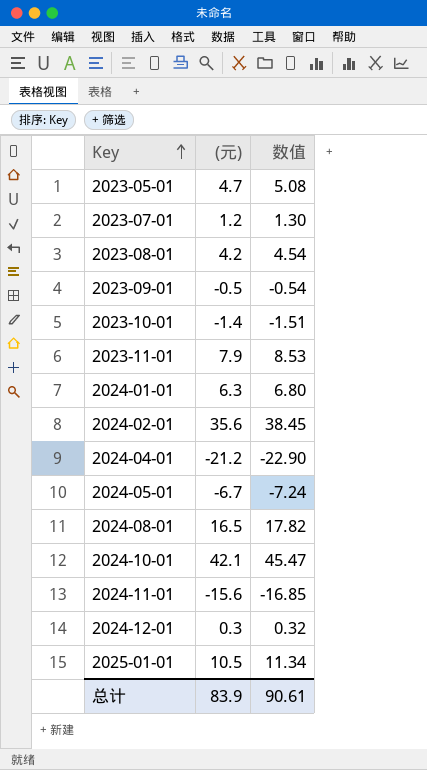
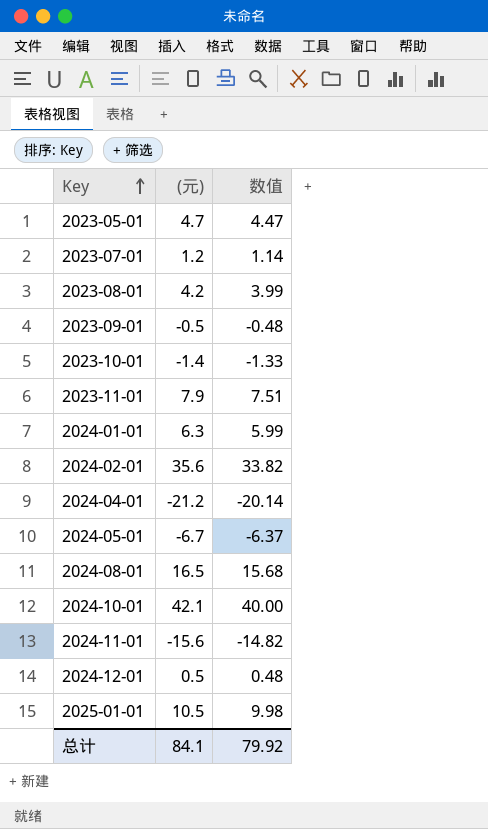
column 数值 | formula: [(元)] * 1.08 -> [(元)] * 0.95
2024-12-01 | (元): 0.3 -> 0.5
总计 | (元): 83.9 -> 84.1
总计 | 数值: 90.61 -> 79.92

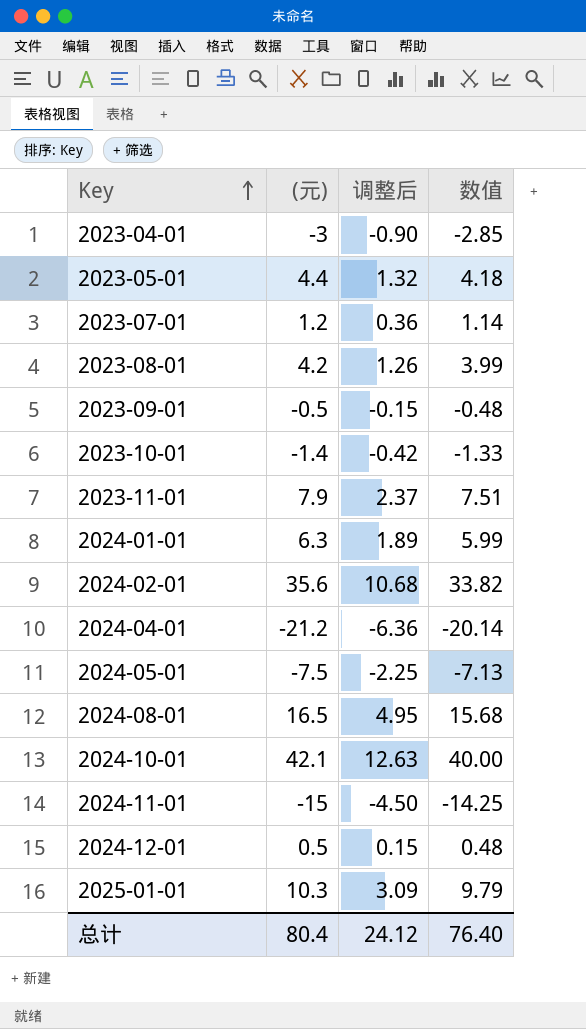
column 调整后 | formula: none -> [(元)] * 0.3
row 2023-04-01: none -> -3 | -0.90 | -2.85
2023-05-01 | (元): 4.7 -> 4.4
2023-05-01 | 数值: 4.47 -> 4.18
2024-05-01 | (元): -6.7 -> -7.5
2024-05-01 | 数值: -6.37 -> -7.13
2024-11-01 | (元): -15.6 -> -15
2024-11-01 | 数值: -14.82 -> -14.25
2025-01-01 | (元): 10.5 -> 10.3
2025-01-01 | 数值: 9.98 -> 9.79
总计 | (元): 84.1 -> 80.4
总计 | 数值: 79.92 -> 76.40

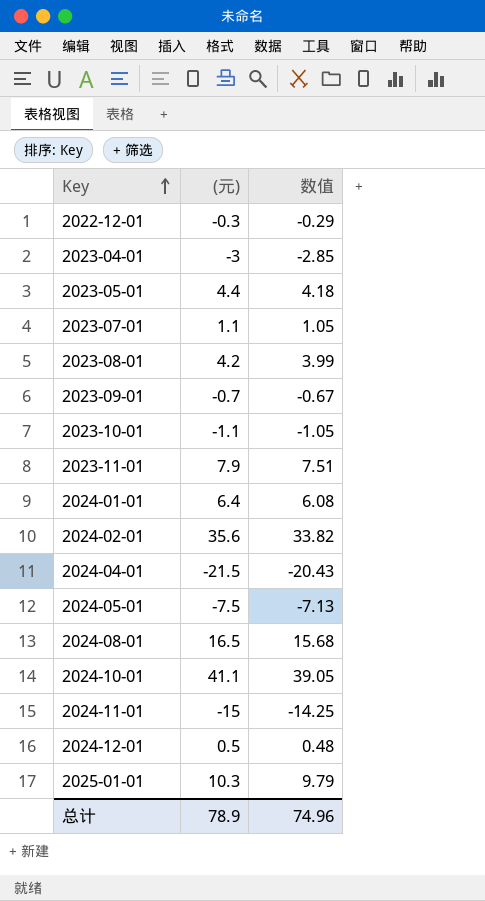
column 调整后 | formula: [(元)] * 0.3 -> none
row 2022-12-01: none -> -0.3 | -0.29
2023-07-01 | (元): 1.2 -> 1.1
2023-07-01 | 数值: 1.14 -> 1.05
2023-09-01 | (元): -0.5 -> -0.7
2023-09-01 | 数值: -0.48 -> -0.67
2023-10-01 | (元): -1.4 -> -1.1
2023-10-01 | 数值: -1.33 -> -1.05
2024-01-01 | (元): 6.3 -> 6.4
2024-01-01 | 数值: 5.99 -> 6.08
2024-04-01 | (元): -21.2 -> -21.5
2024-04-01 | 数值: -20.14 -> -20.43
2024-10-01 | (元): 42.1 -> 41.1
2024-10-01 | 数值: 40.00 -> 39.05
总计 | (元): 80.4 -> 78.9
总计 | 数值: 76.40 -> 74.96

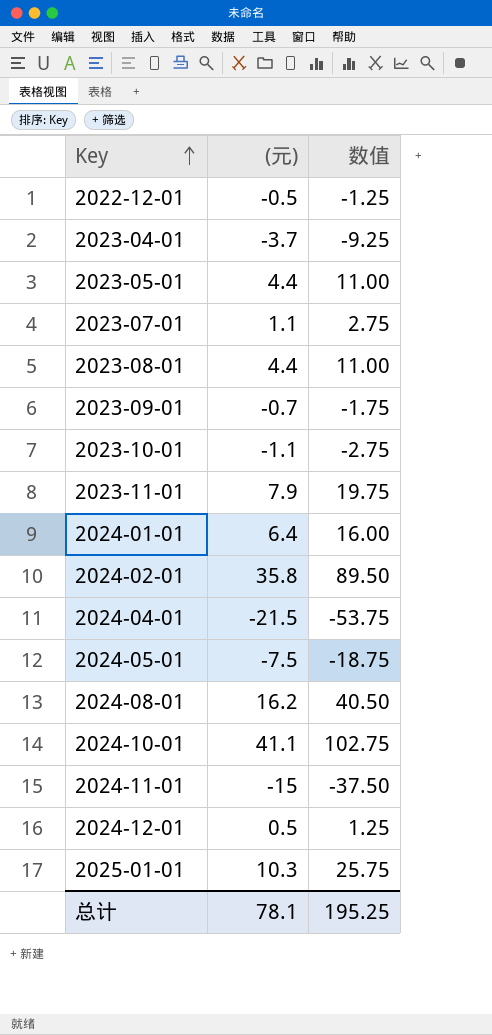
column 数值 | formula: [(元)] * 0.95 -> [(元)] * 2.5
2022-12-01 | (元): -0.3 -> -0.5
2023-04-01 | (元): -3 -> -3.7
2023-08-01 | (元): 4.2 -> 4.4
2024-02-01 | (元): 35.6 -> 35.8
2024-08-01 | (元): 16.5 -> 16.2
总计 | (元): 78.9 -> 78.1
总计 | 数值: 74.96 -> 195.25

